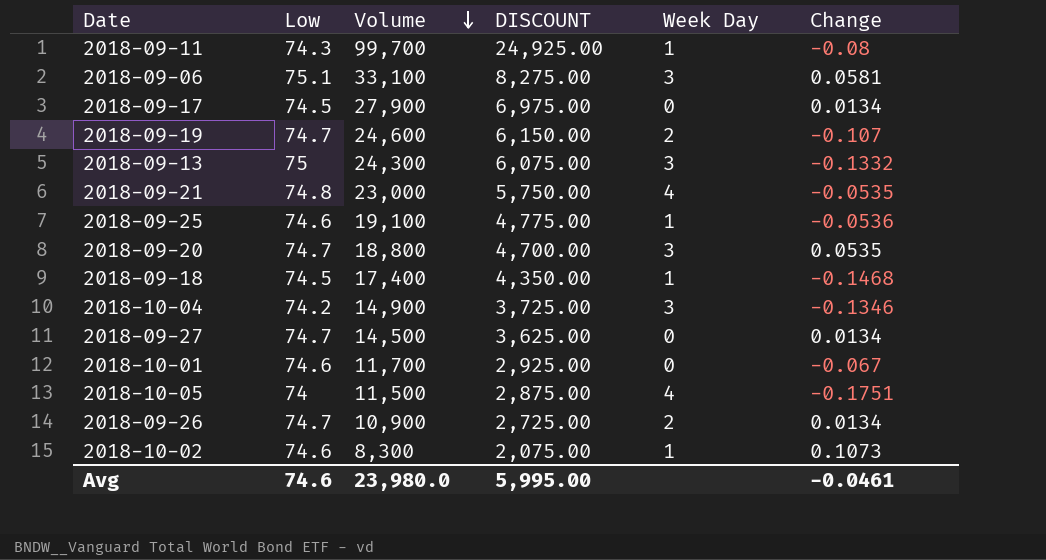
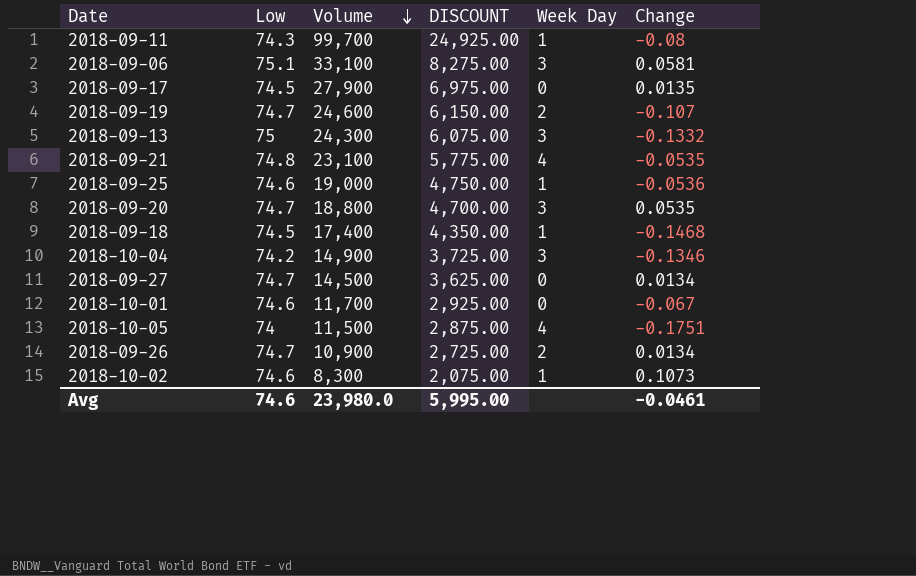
2018-09-17 | Change: 0.0134 -> 0.0135
2018-09-21 | Volume: 23,000 -> 23,100
2018-09-21 | DISCOUNT: 5,750.00 -> 5,775.00
2018-09-25 | Volume: 19,100 -> 19,000
2018-09-25 | DISCOUNT: 4,775.00 -> 4,750.00

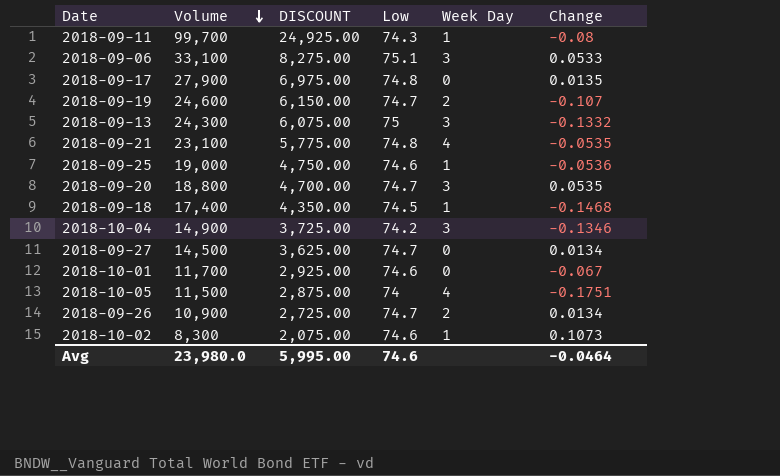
column Low | position: 2 -> 4
2018-09-06 | Change: 0.0581 -> 0.0533
2018-09-17 | Low: 74.5 -> 74.8
Avg | Change: -0.0461 -> -0.0464

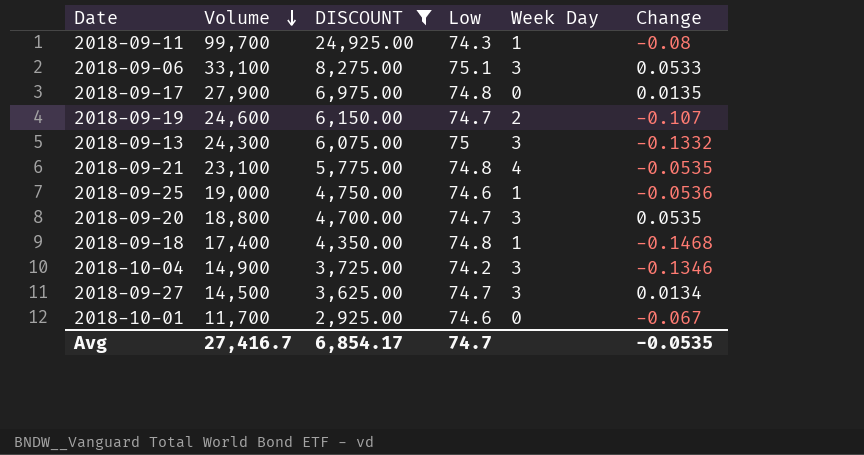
filter: none -> DISCOUNT >= 2,925.00
2018-09-18 | Low: 74.5 -> 74.8
2018-09-27 | Week Day: 0 -> 3
Avg | Volume: 23,980.0 -> 27,416.7
Avg | DISCOUNT: 5,995.00 -> 6,854.17
Avg | Low: 74.6 -> 74.7
Avg | Change: -0.0464 -> -0.0535

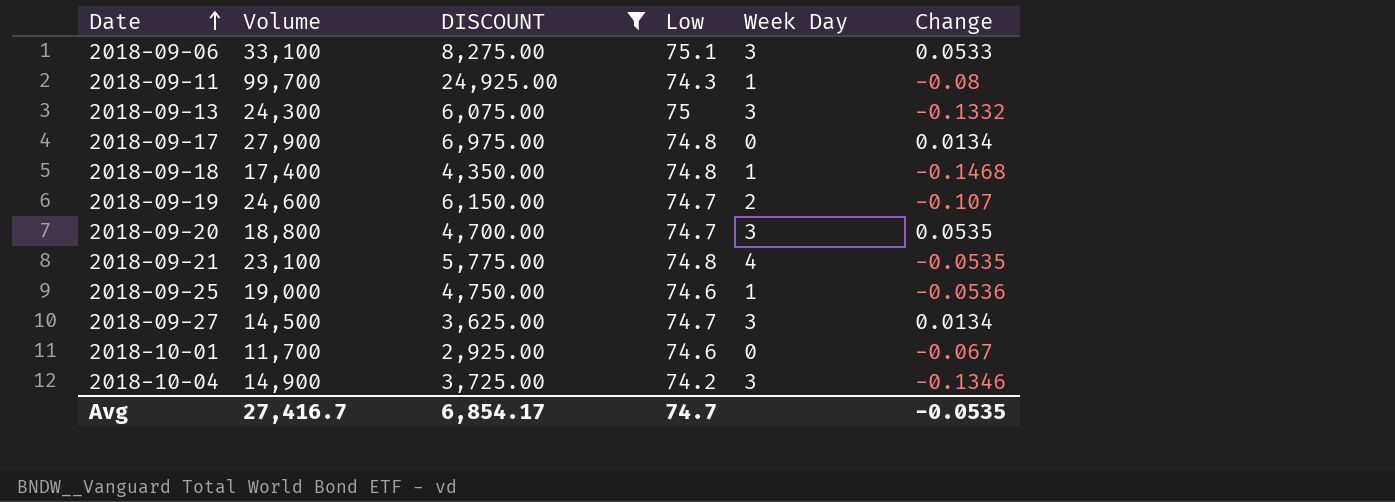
row order: Volume descending -> Date ascending
2018-09-17 | Change: 0.0135 -> 0.0134

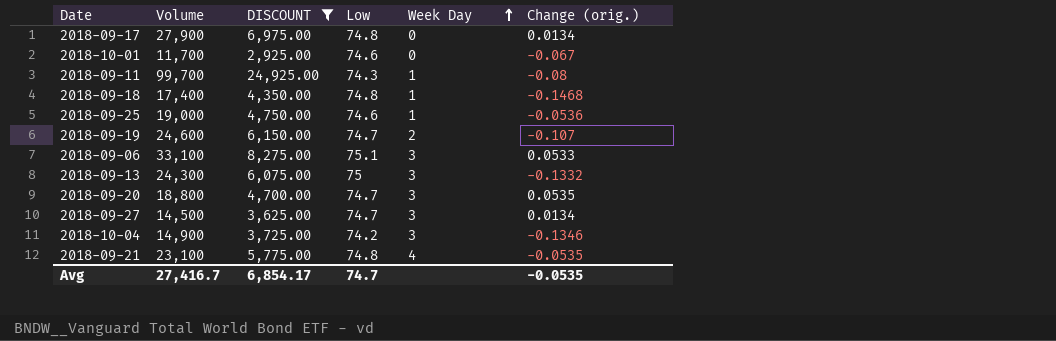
row order: Date ascending -> Week Day ascending
column name: Change -> Change (orig.)

